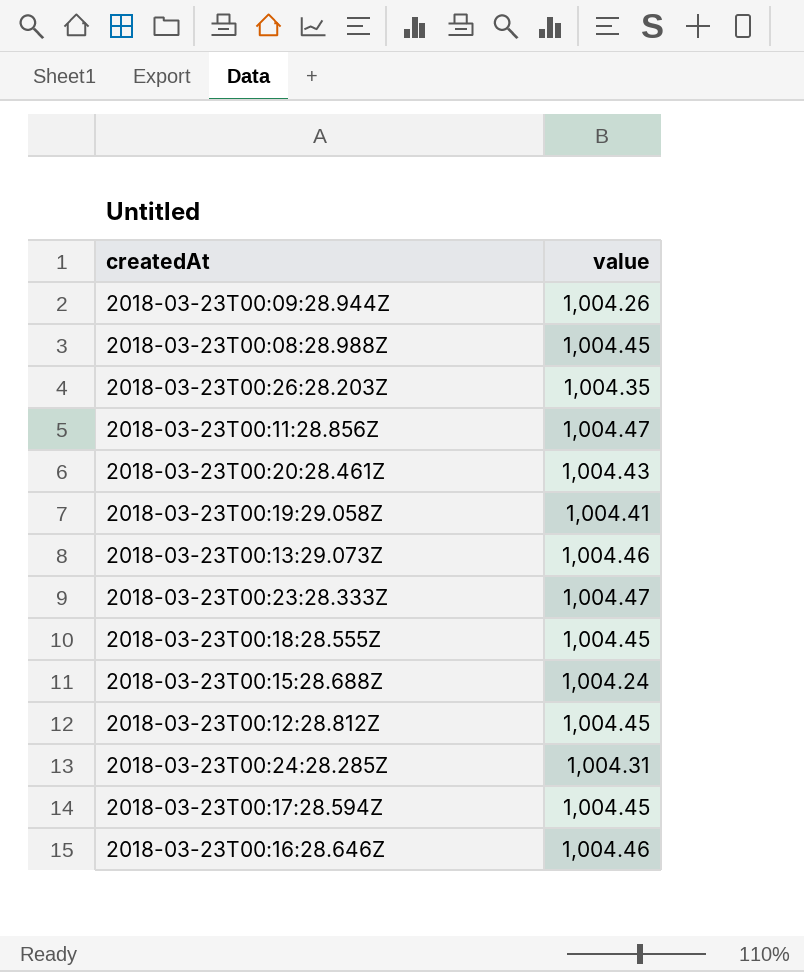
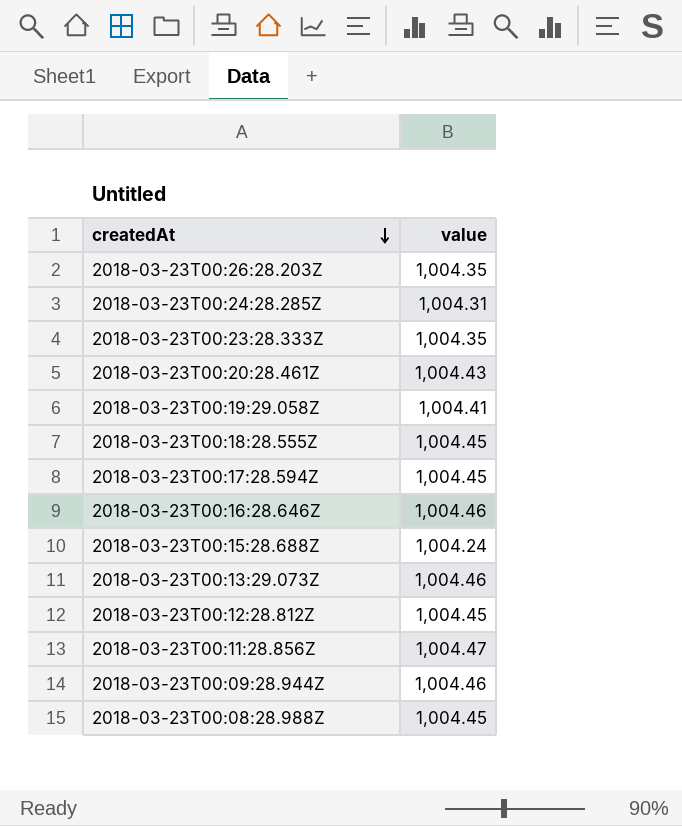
row order: none -> createdAt descending
2018-03-23T00:23:28.333Z | value: 1,004.47 -> 1,004.35
2018-03-23T00:09:28.944Z | value: 1,004.26 -> 1,004.46

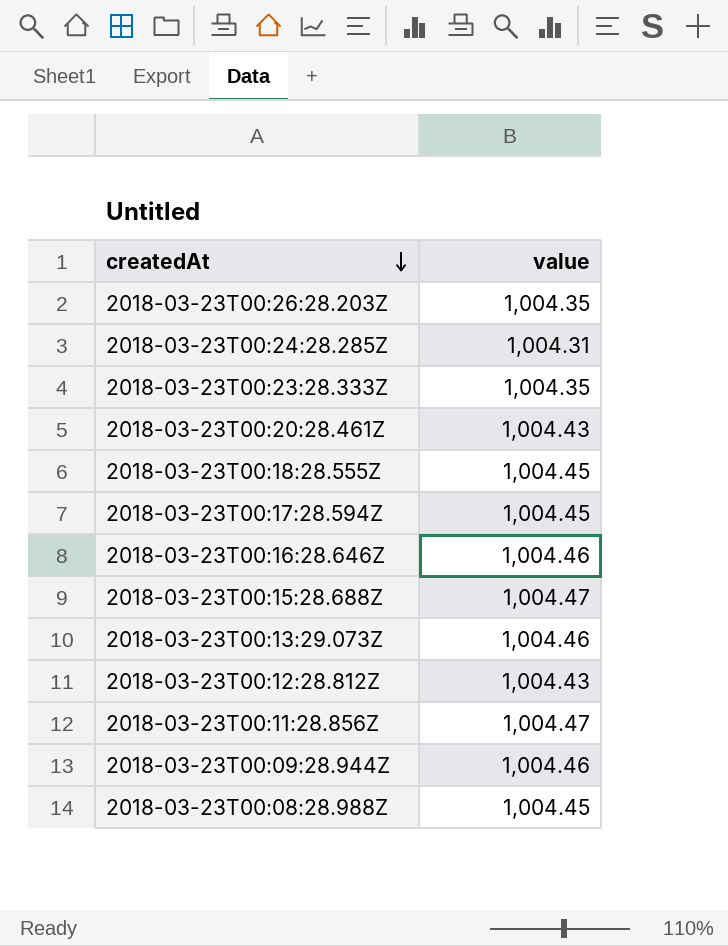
row 2018-03-23T00:19:29.058Z: 1,004.41 -> none
2018-03-23T00:15:28.688Z | value: 1,004.24 -> 1,004.47
2018-03-23T00:12:28.812Z | value: 1,004.45 -> 1,004.43

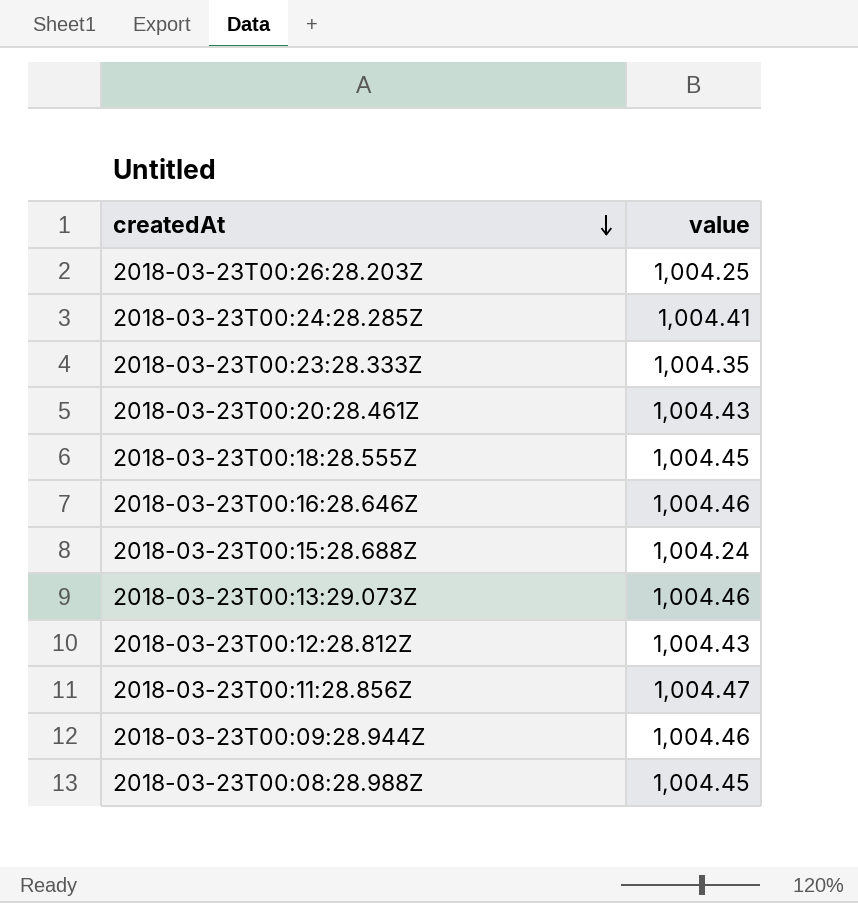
row 2018-03-23T00:17:28.594Z: 1,004.45 -> none
2018-03-23T00:26:28.203Z | value: 1,004.35 -> 1,004.25
2018-03-23T00:24:28.285Z | value: 1,004.31 -> 1,004.41
2018-03-23T00:15:28.688Z | value: 1,004.47 -> 1,004.24

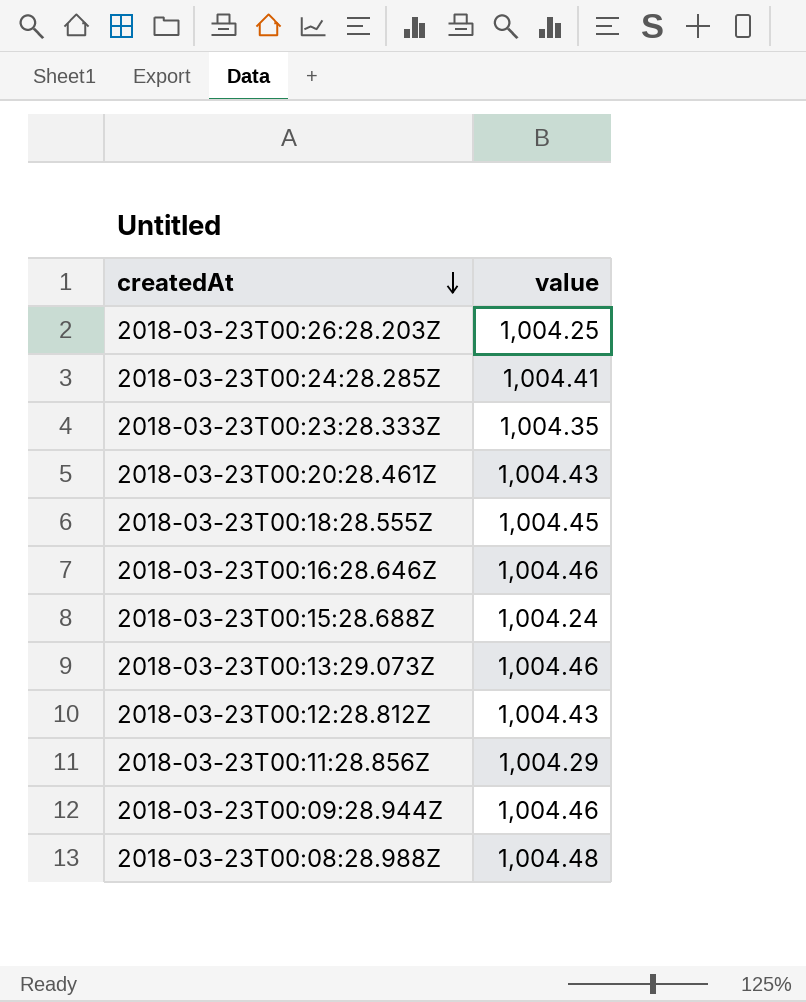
2018-03-23T00:11:28.856Z | value: 1,004.47 -> 1,004.29
2018-03-23T00:08:28.988Z | value: 1,004.45 -> 1,004.48

